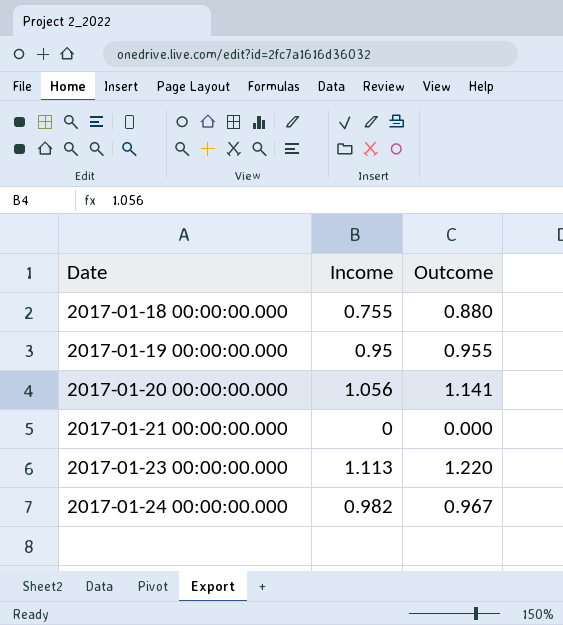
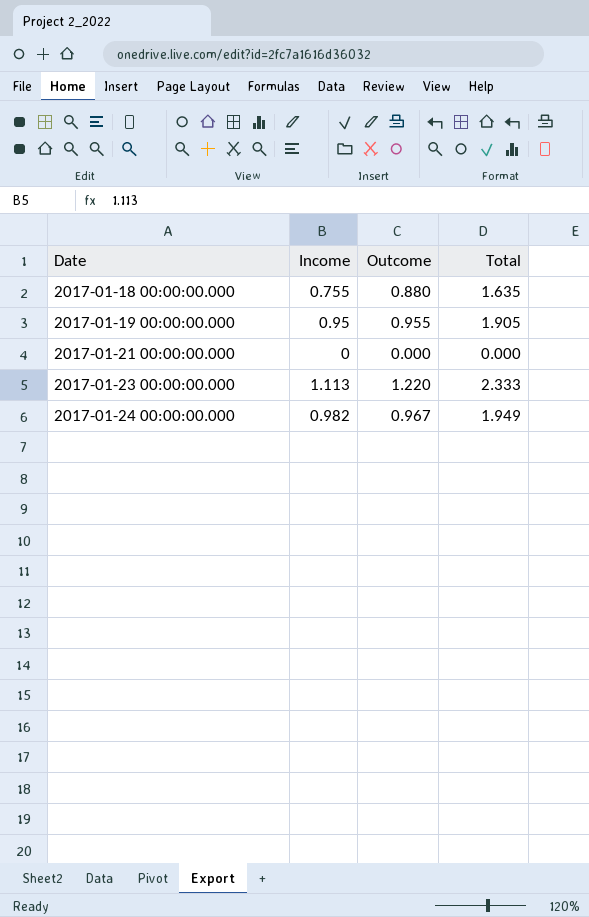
column Total | formula: none -> [Income] + [Outcome]
row 2017-01-20 00:00:00.000: 1.056 | 1.141 -> none

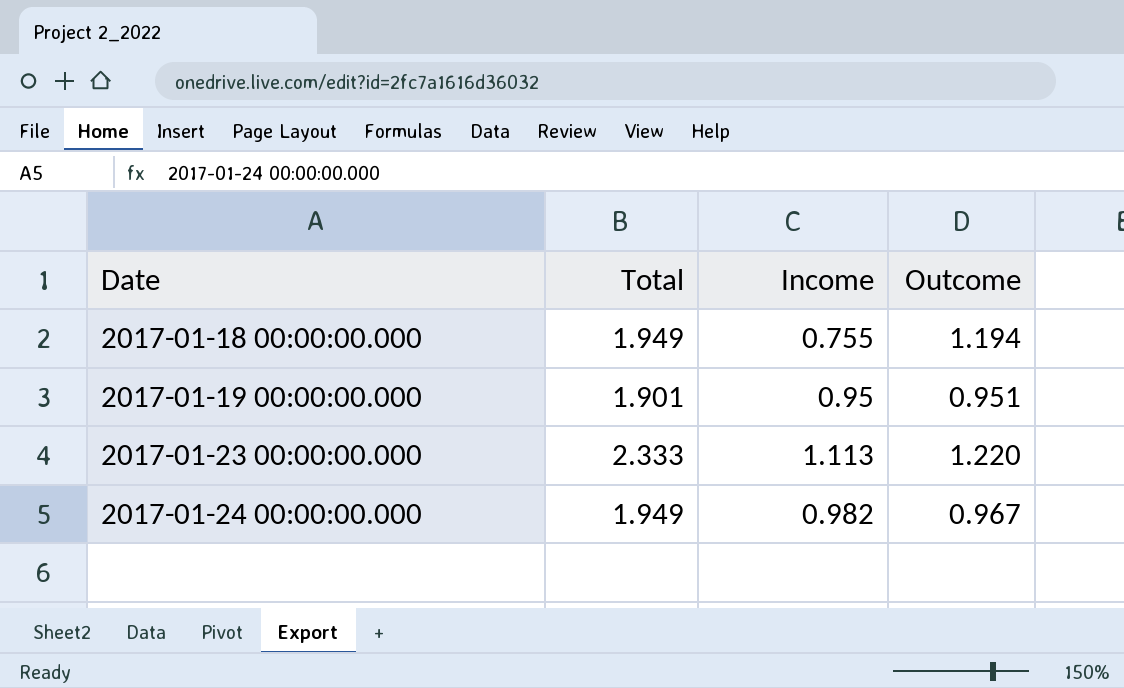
column Total | position: 4 -> 2
row 2017-01-21 00:00:00.000: 0 | 0.000 | 0.000 -> none
2017-01-18 00:00:00.000 | Total: 1.635 -> 1.949
2017-01-18 00:00:00.000 | Outcome: 0.880 -> 1.194
2017-01-19 00:00:00.000 | Total: 1.905 -> 1.901
2017-01-19 00:00:00.000 | Outcome: 0.955 -> 0.951

